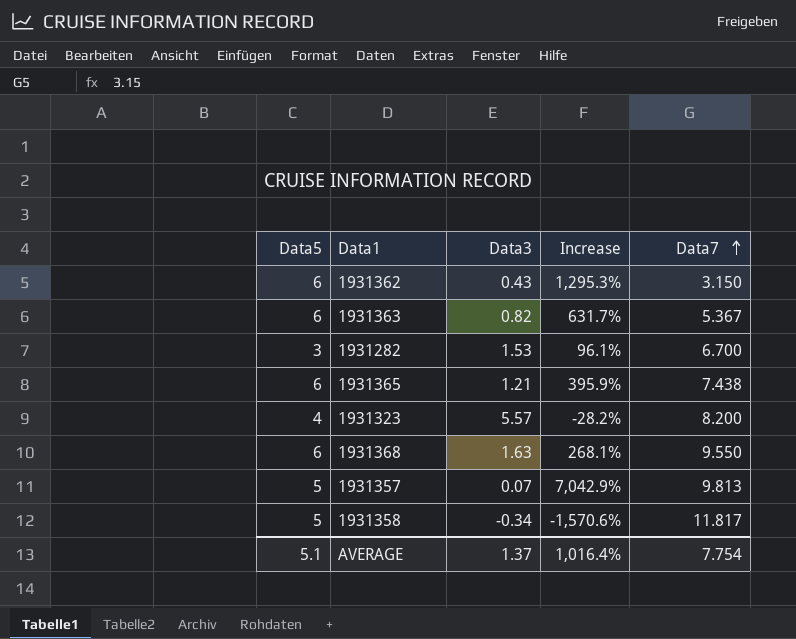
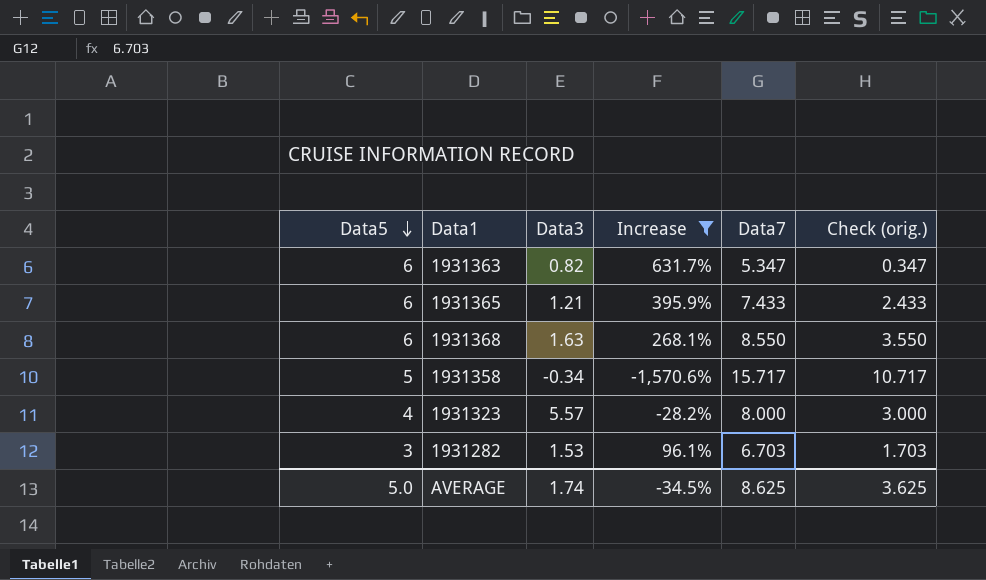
filter: none -> Increase <= 631.7%
row order: Data7 ascending -> Data5 descending
column Check (orig.) | formula: none -> [Data7] - 5
1931363 | Data7: 5.367 -> 5.347
1931365 | Data7: 7.438 -> 7.433
1931368 | Data7: 9.550 -> 8.550
1931358 | Data7: 11.817 -> 15.717
1931323 | Data7: 8.200 -> 8.000
1931282 | Data7: 6.700 -> 6.703
AVERAGE | Data5: 5.1 -> 5.0
AVERAGE | Data3: 1.37 -> 1.74
AVERAGE | Increase: 1,016.4% -> -34.5%
AVERAGE | Data7: 7.754 -> 8.625

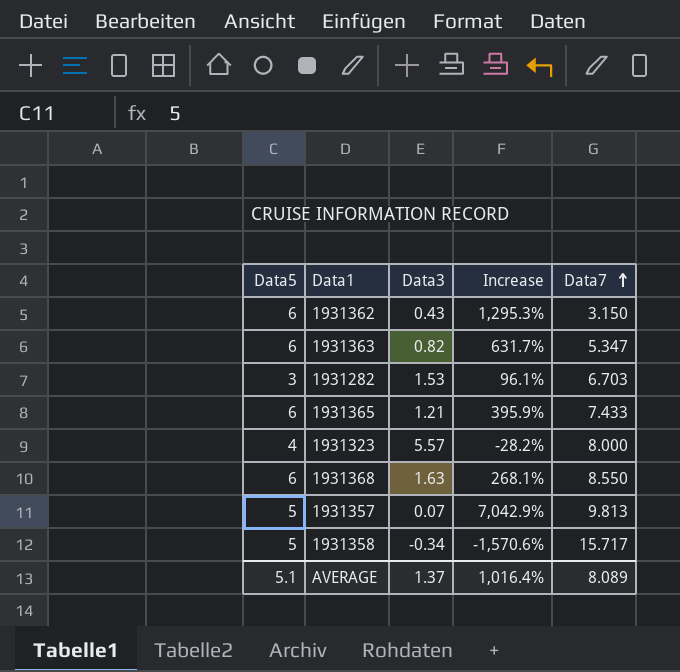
filter: Increase <= 631.7% -> none
row order: Data5 descending -> Data7 ascending
column Check (orig.) | formula: [Data7] - 5 -> none
AVERAGE | Data5: 5.0 -> 5.1
AVERAGE | Data3: 1.74 -> 1.37
AVERAGE | Increase: -34.5% -> 1,016.4%
AVERAGE | Data7: 8.625 -> 8.089

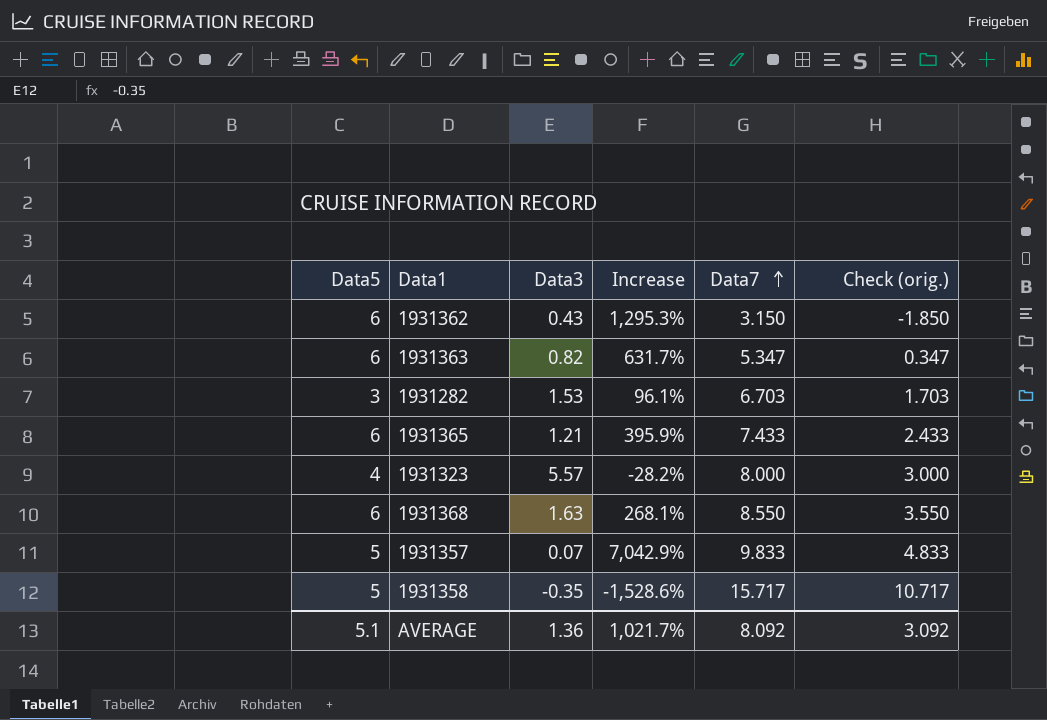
column Check (orig.) | formula: none -> [Data7] - 5
1931357 | Data7: 9.813 -> 9.833
1931358 | Data3: -0.34 -> -0.35
1931358 | Increase: -1,570.6% -> -1,528.6%
AVERAGE | Data3: 1.37 -> 1.36
AVERAGE | Increase: 1,016.4% -> 1,021.7%
AVERAGE | Data7: 8.089 -> 8.092

